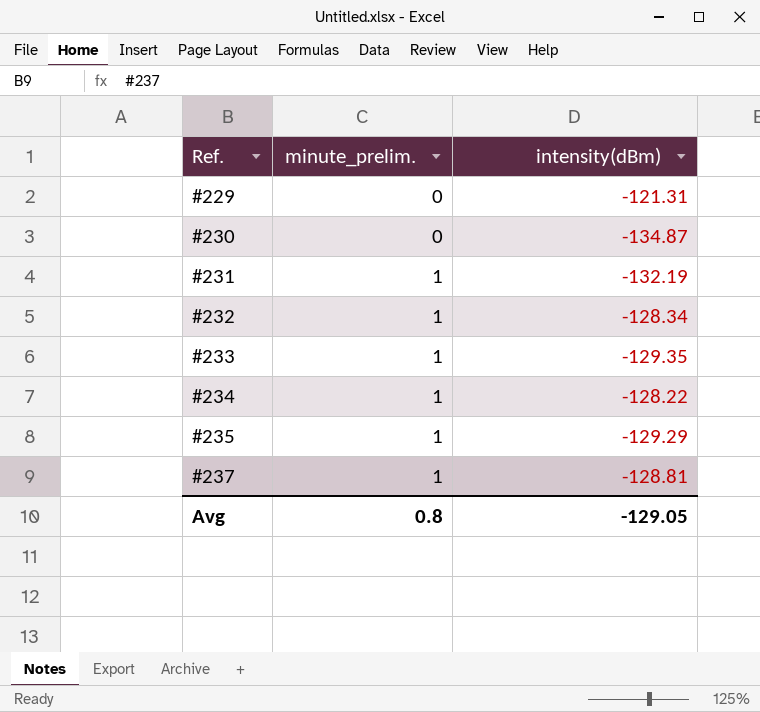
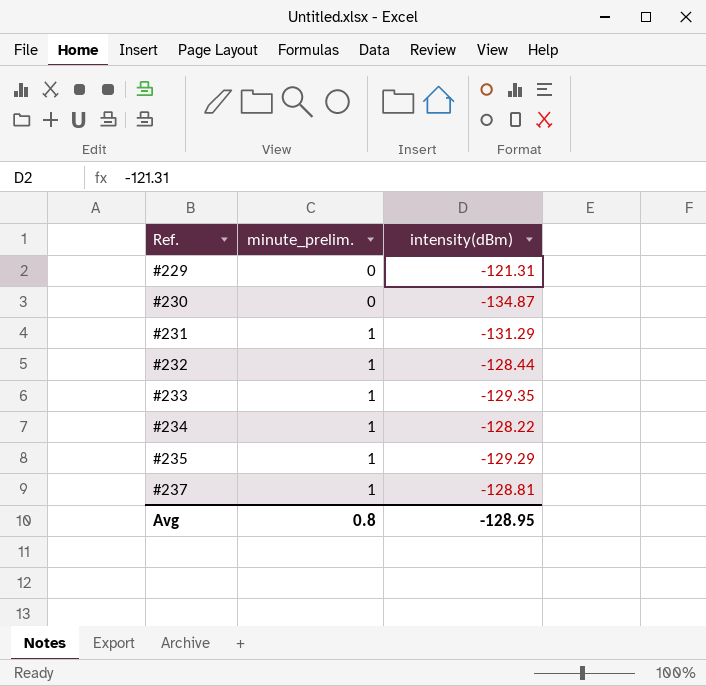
#231 | intensity(dBm): -132.19 -> -131.29
#232 | intensity(dBm): -128.34 -> -128.44
Avg | intensity(dBm): -129.05 -> -128.95

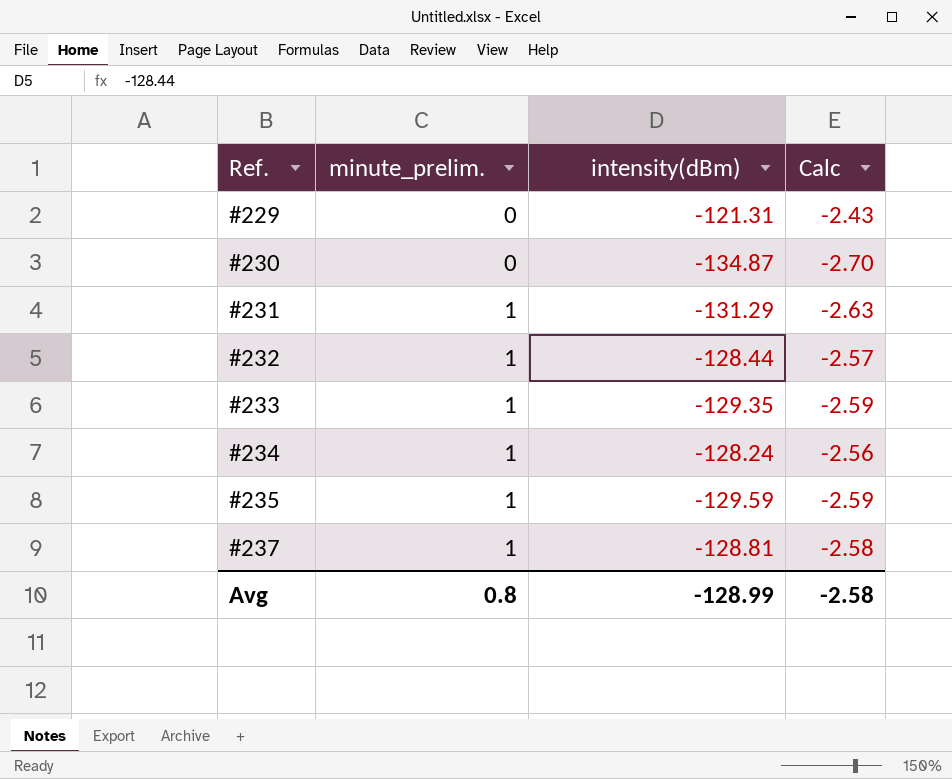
column Calc | formula: none -> [intensity(dBm)] * 0.02
#234 | intensity(dBm): -128.22 -> -128.24
#235 | intensity(dBm): -129.29 -> -129.59
Avg | intensity(dBm): -128.95 -> -128.99

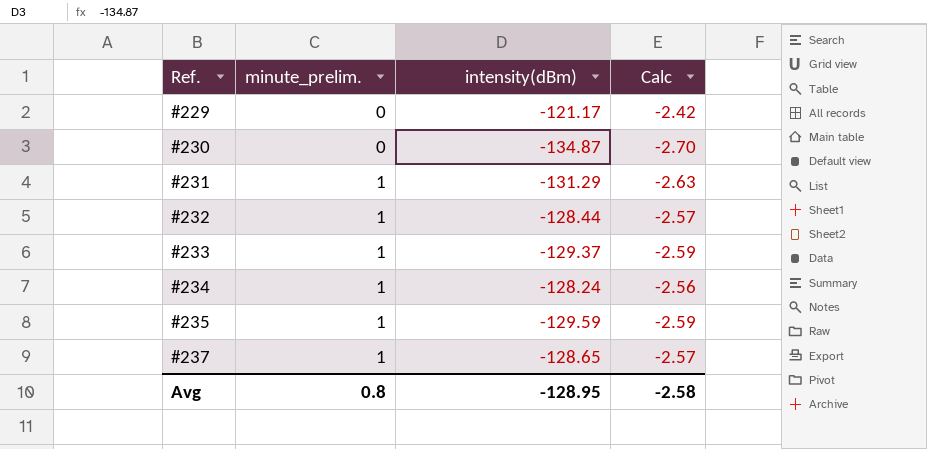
#229 | intensity(dBm): -121.31 -> -121.17
#229 | Calc: -2.43 -> -2.42
#233 | intensity(dBm): -129.35 -> -129.37
#237 | intensity(dBm): -128.81 -> -128.65
#237 | Calc: -2.58 -> -2.57
Avg | intensity(dBm): -128.99 -> -128.95

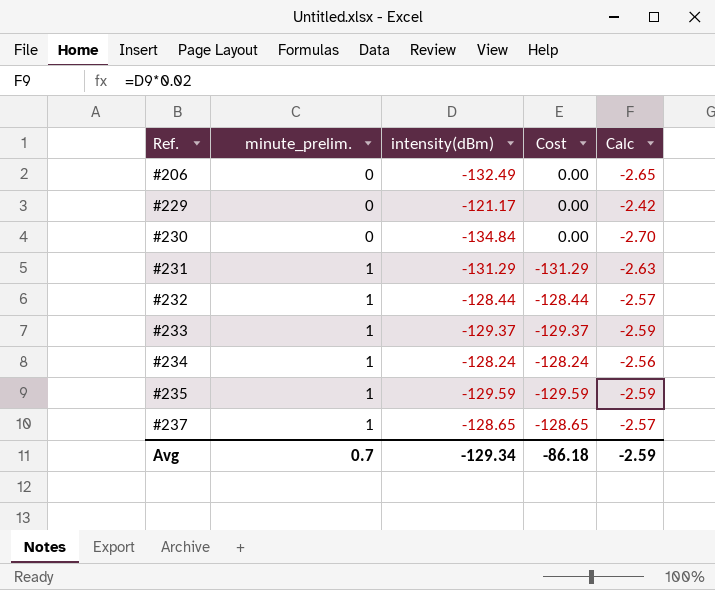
column Cost | formula: none -> [minute_prelim.] * [intensity(dBm)]
row #206: none -> 0 | -132.49 | 0.00 | -2.65
#230 | intensity(dBm): -134.87 -> -134.84
Avg | minute_prelim.: 0.8 -> 0.7
Avg | intensity(dBm): -128.95 -> -129.34
Avg | Calc: -2.58 -> -2.59

